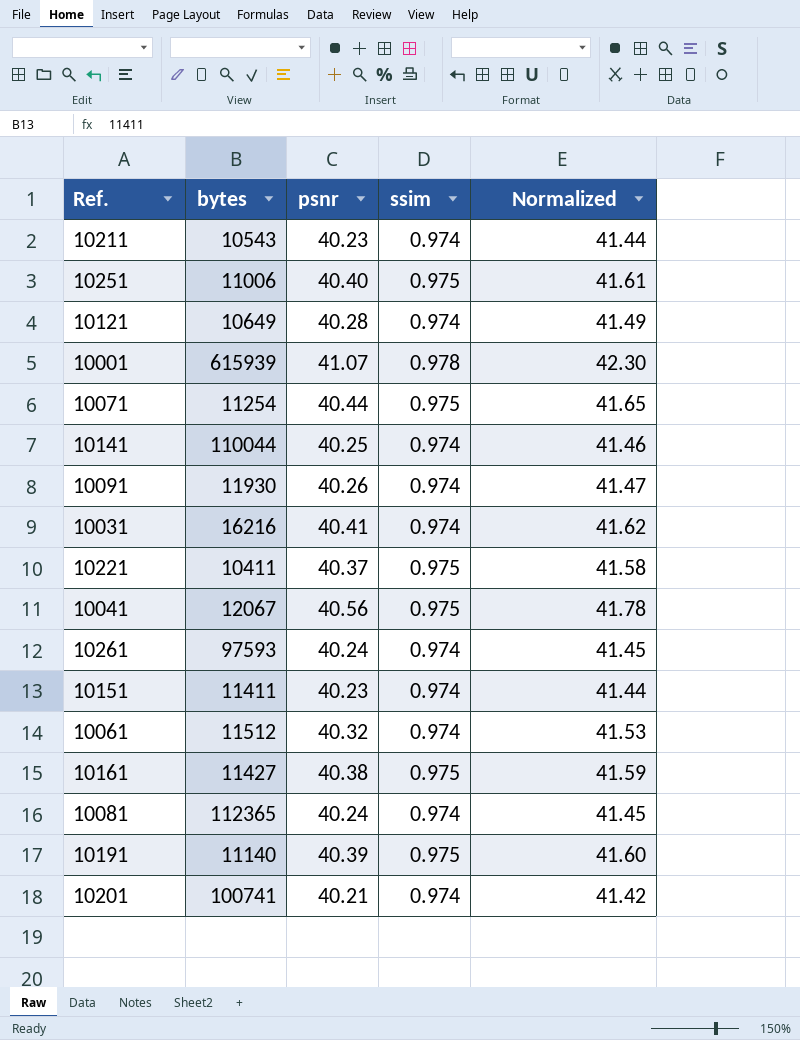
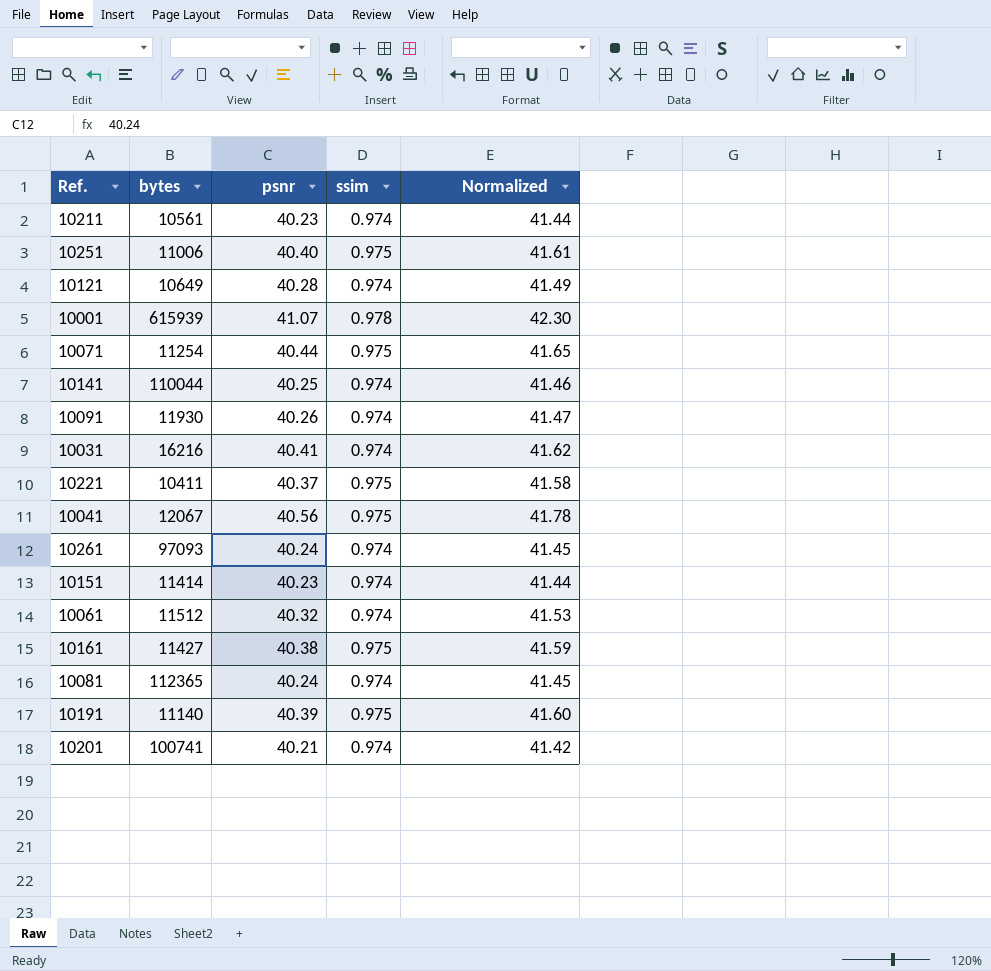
10211 | bytes: 10543 -> 10561
10261 | bytes: 97593 -> 97093
10151 | bytes: 11411 -> 11414

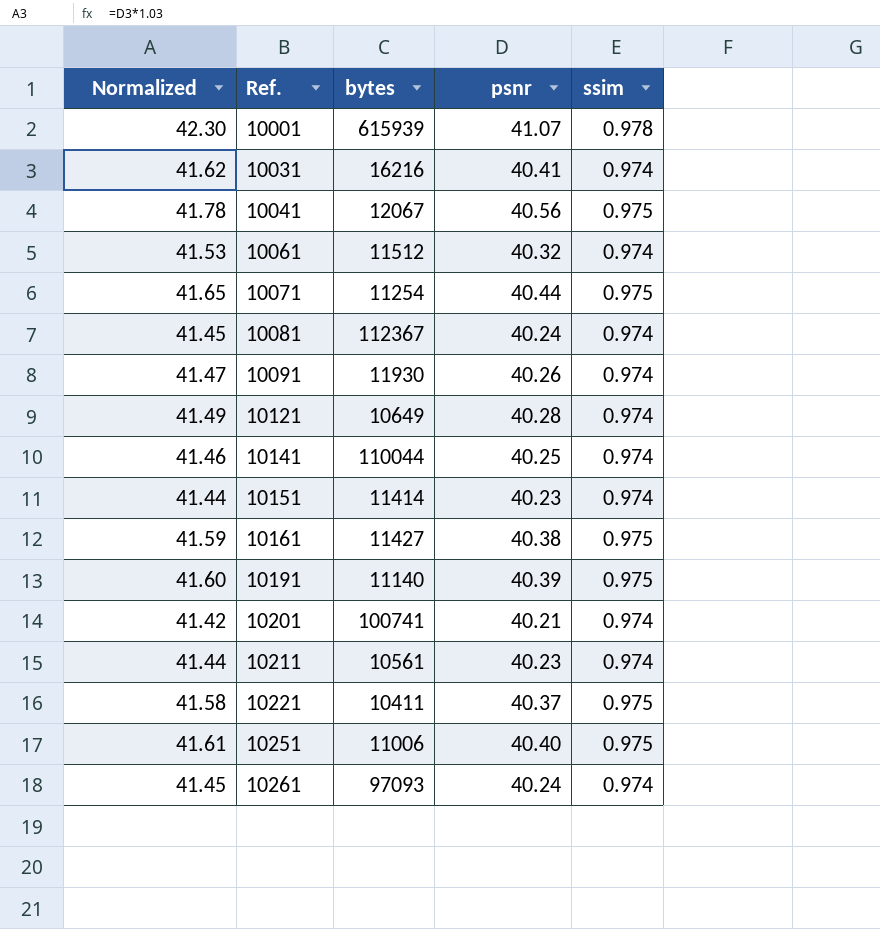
row order: none -> Ref. ascending
column Normalized | position: 5 -> 1
10081 | bytes: 112365 -> 112367

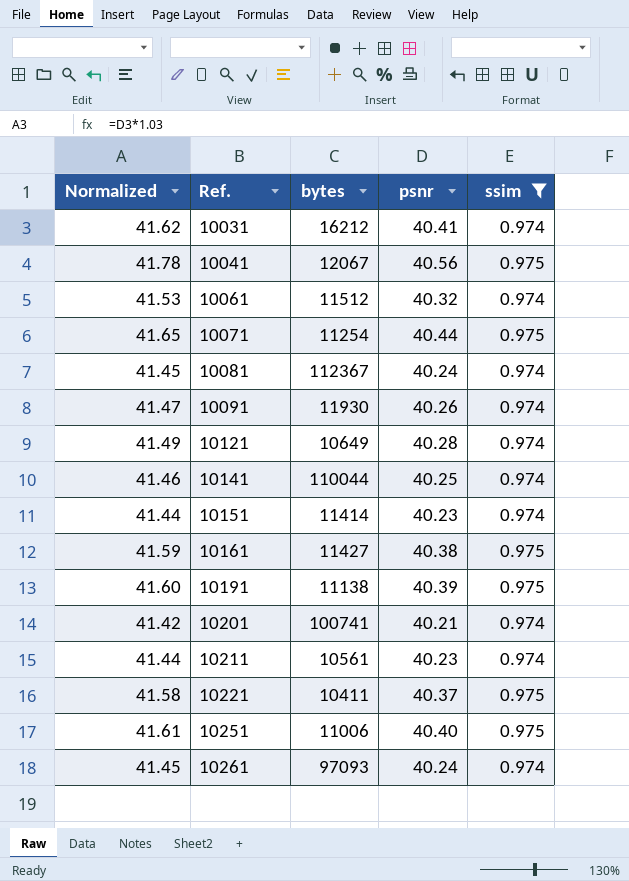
filter: none -> ssim != 0.978
10031 | bytes: 16216 -> 16212
10191 | bytes: 11140 -> 11138

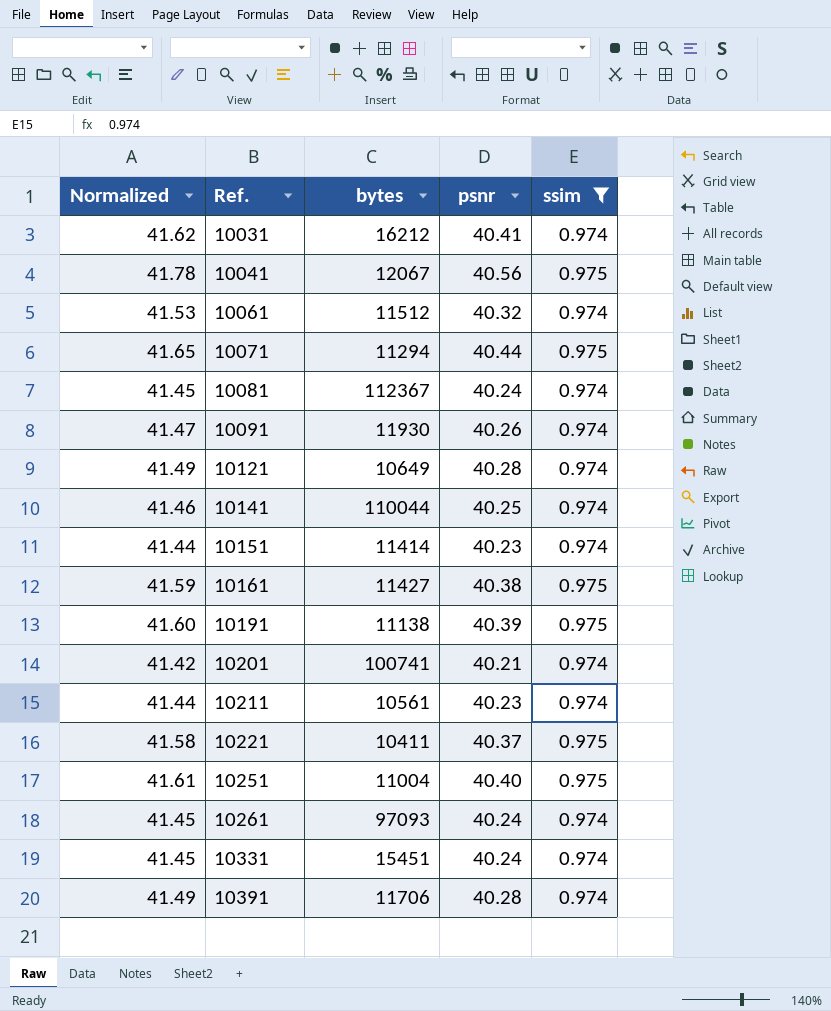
10071 | bytes: 11254 -> 11294
10251 | bytes: 11006 -> 11004
row 10331: none -> 41.45 | 15451 | 40.24 | 0.974
row 10391: none -> 41.49 | 11706 | 40.28 | 0.974

